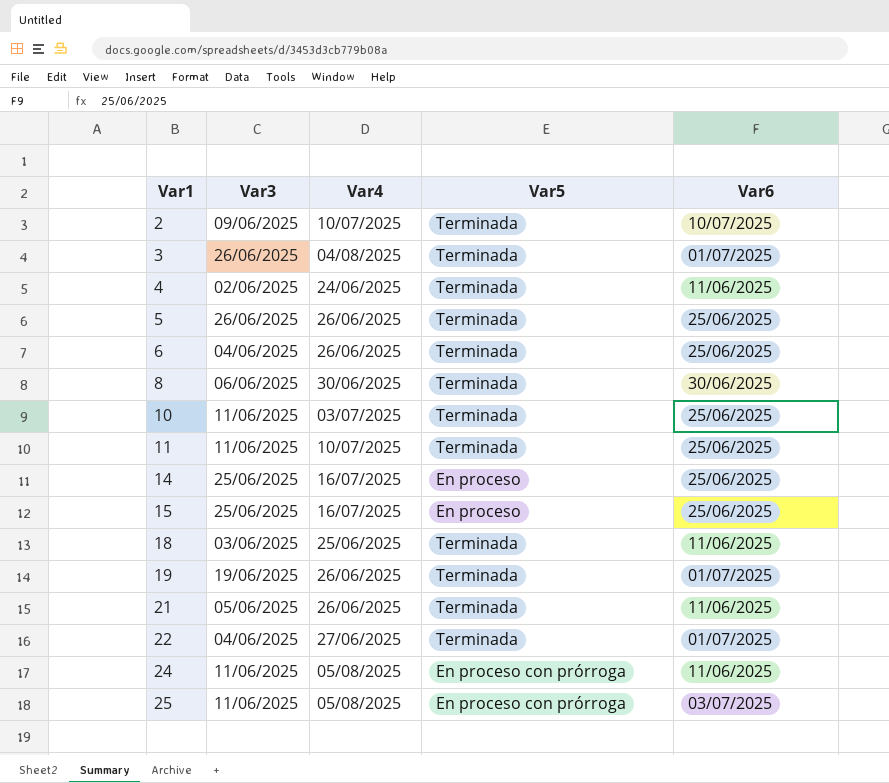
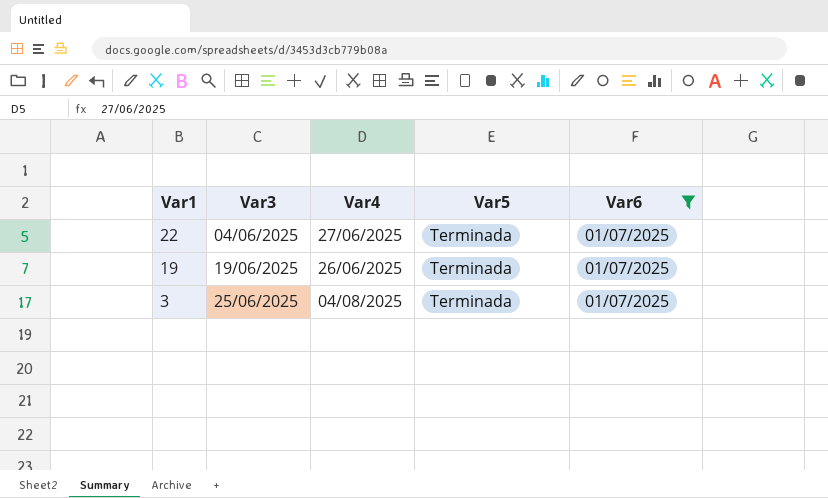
filter: none -> Var6 = 01/07/2025
row order: Var1 ascending -> Var1 descending
3 | Var3: 26/06/2025 -> 25/06/2025

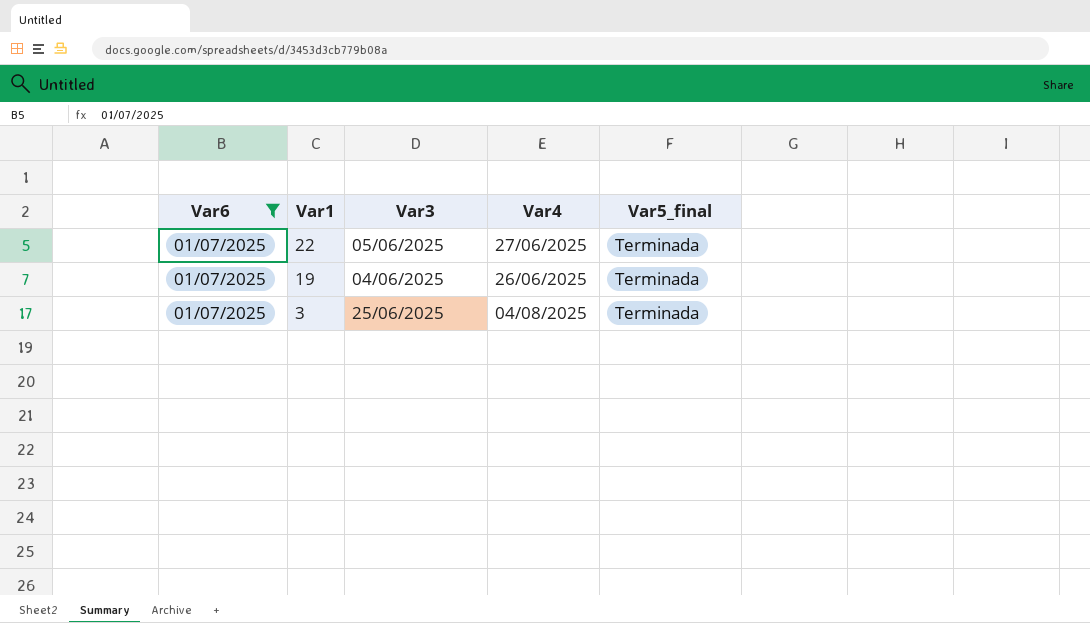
column Var6 | position: 5 -> 1
column name: Var5 -> Var5_final
22 | Var3: 04/06/2025 -> 05/06/2025
19 | Var3: 19/06/2025 -> 04/06/2025

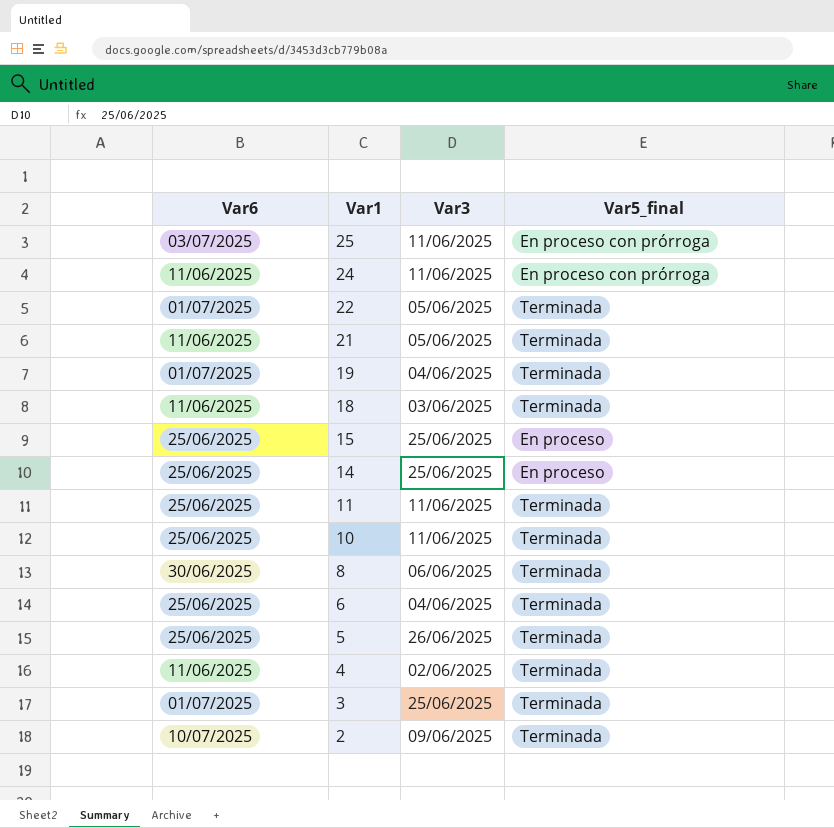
filter: Var6 = 01/07/2025 -> none
column Var4 | position: 4 -> none

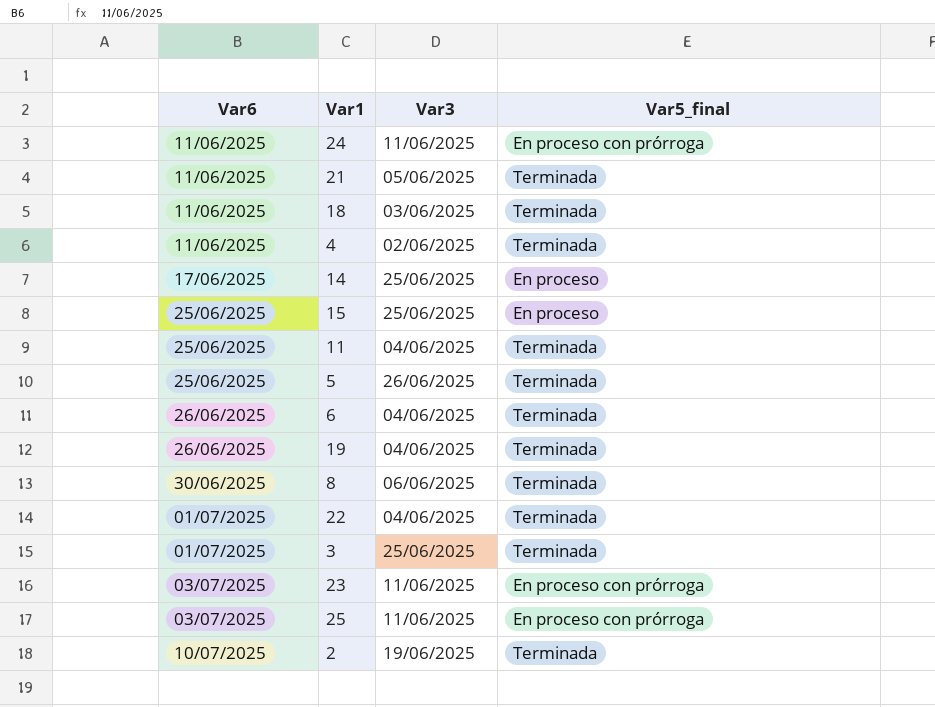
row order: Var1 descending -> Var6 ascending
row 10: 25/06/2025 | 11/06/2025 | Terminada -> none
14 | Var6: 25/06/2025 -> 17/06/2025
11 | Var3: 11/06/2025 -> 04/06/2025
6 | Var6: 25/06/2025 -> 26/06/2025
19 | Var6: 01/07/2025 -> 26/06/2025
22 | Var3: 05/06/2025 -> 04/06/2025
row 23: none -> 03/07/2025 | 11/06/2025 | En proceso con prórroga
2 | Var3: 09/06/2025 -> 19/06/2025

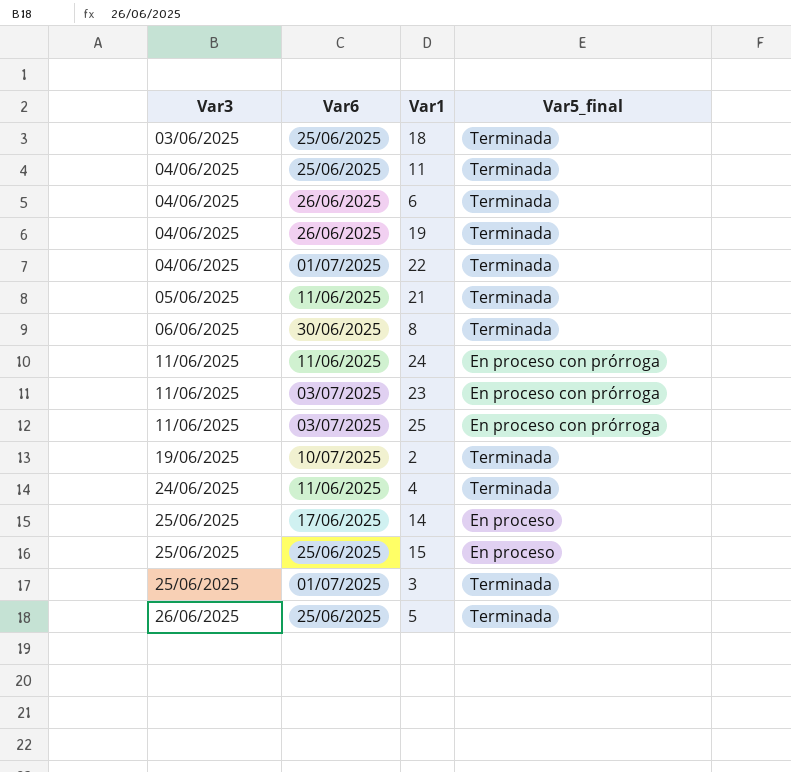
row order: Var6 ascending -> Var3 ascending
column Var3 | position: 3 -> 1
18 | Var6: 11/06/2025 -> 25/06/2025
4 | Var3: 02/06/2025 -> 24/06/2025

